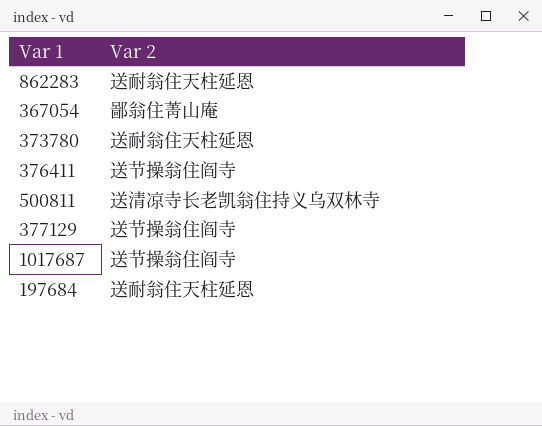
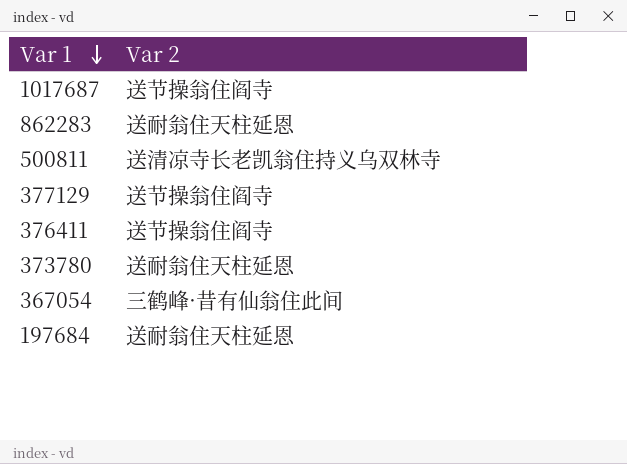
row order: none -> Var 1 descending
367054 | Var 2: 鄙翁住菁山庵 -> 三鹤峰·昔有仙翁住此间

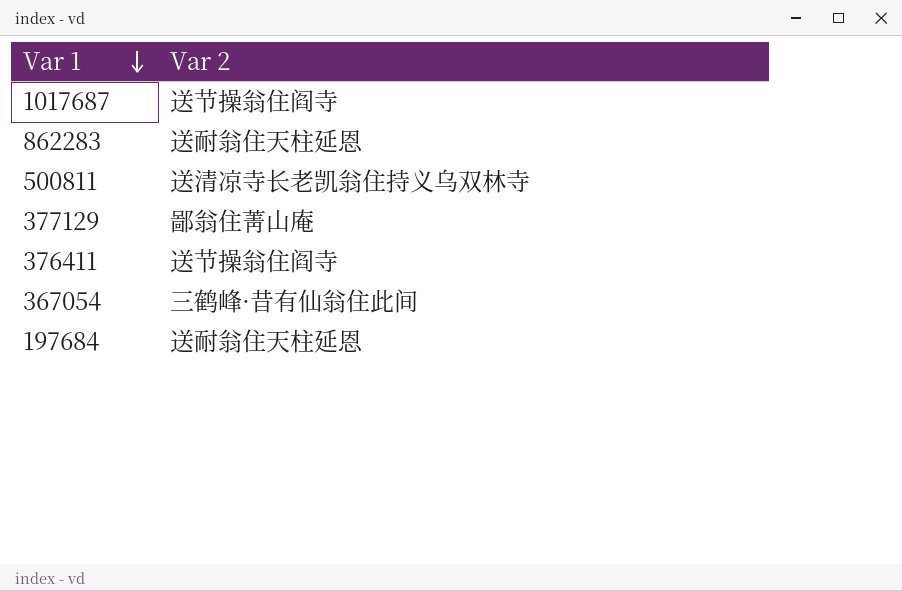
row 373780: 送耐翁住天柱延恩 -> none
377129 | Var 2: 送节操翁住阎寺 -> 鄙翁住菁山庵

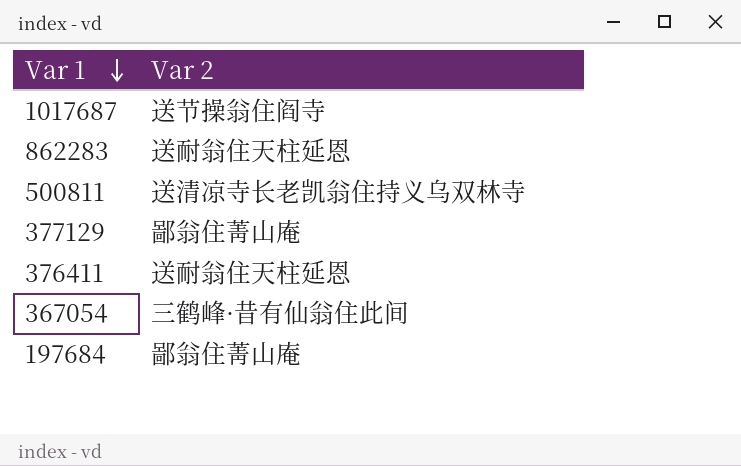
376411 | Var 2: 送节操翁住阎寺 -> 送耐翁住天柱延恩
197684 | Var 2: 送耐翁住天柱延恩 -> 鄙翁住菁山庵

